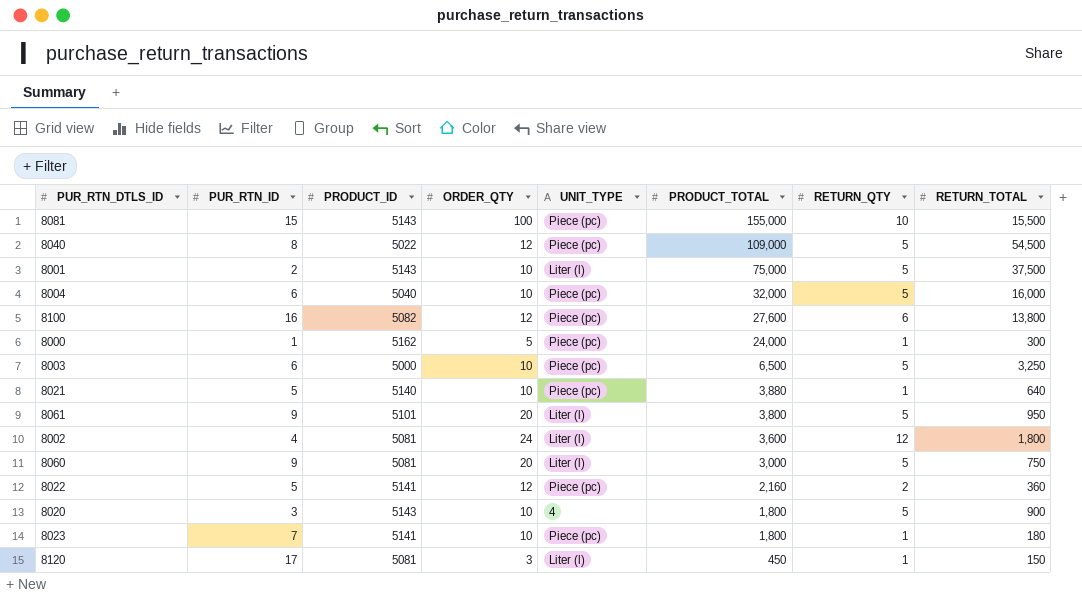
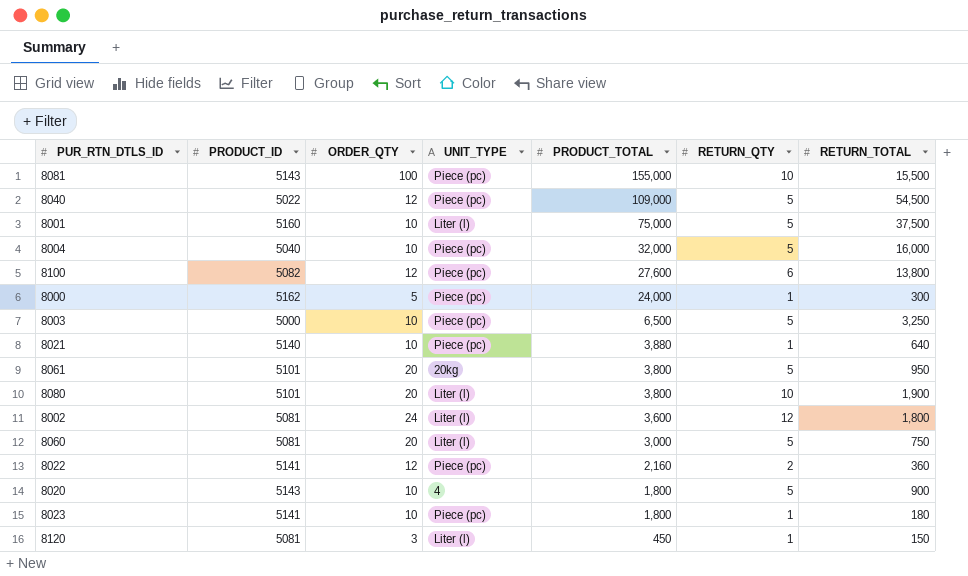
column PUR_RTN_ID | position: 2 -> none
8001 | PRODUCT_ID: 5143 -> 5160
8061 | UNIT_TYPE: Liter (l) -> 20kg
row 8080: none -> 5101 | 20 | Liter (l) | 3,800 | 10 | 1,900

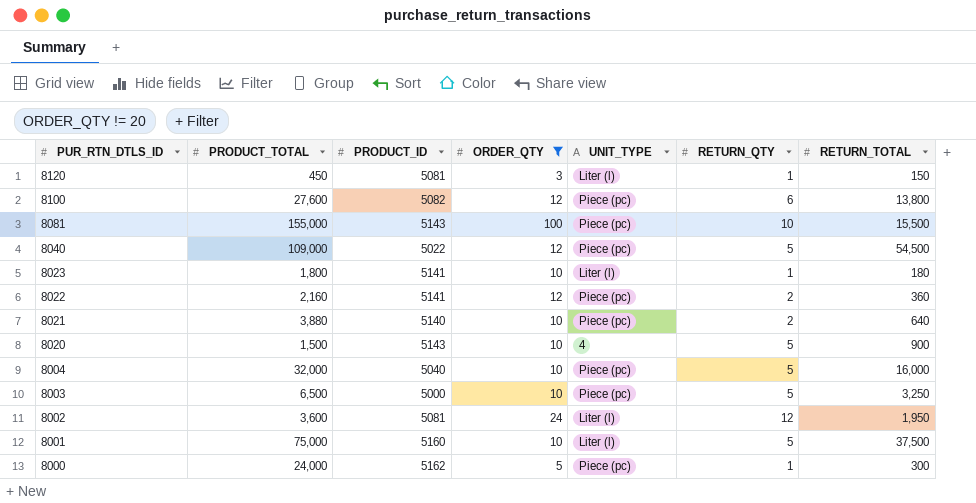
filter: none -> ORDER_QTY != 20
row order: PRODUCT_TOTAL descending -> PUR_RTN_DTLS_ID descending
column PRODUCT_TOTAL | position: 5 -> 2
8023 | UNIT_TYPE: Piece (pc) -> Liter (l)
8021 | RETURN_QTY: 1 -> 2
8020 | PRODUCT_TOTAL: 1,800 -> 1,500
8002 | RETURN_TOTAL: 1,800 -> 1,950

